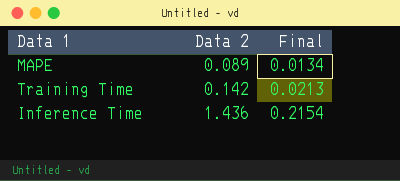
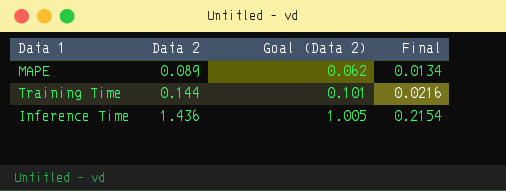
column Goal (Data 2) | formula: none -> [Data 2] * 0.7
Training Time | Data 2: 0.142 -> 0.144
Training Time | Final: 0.0213 -> 0.0216

